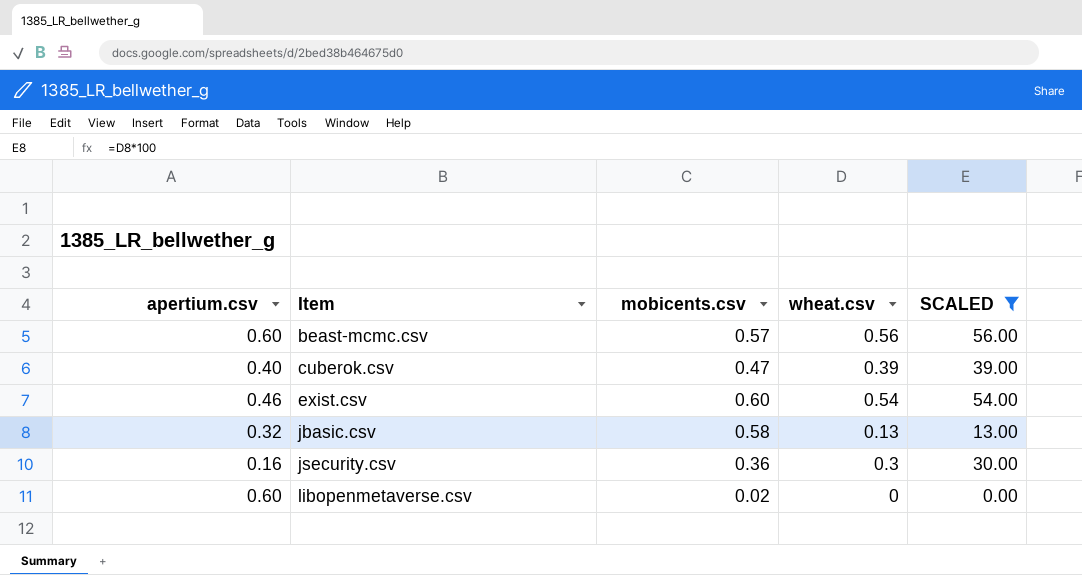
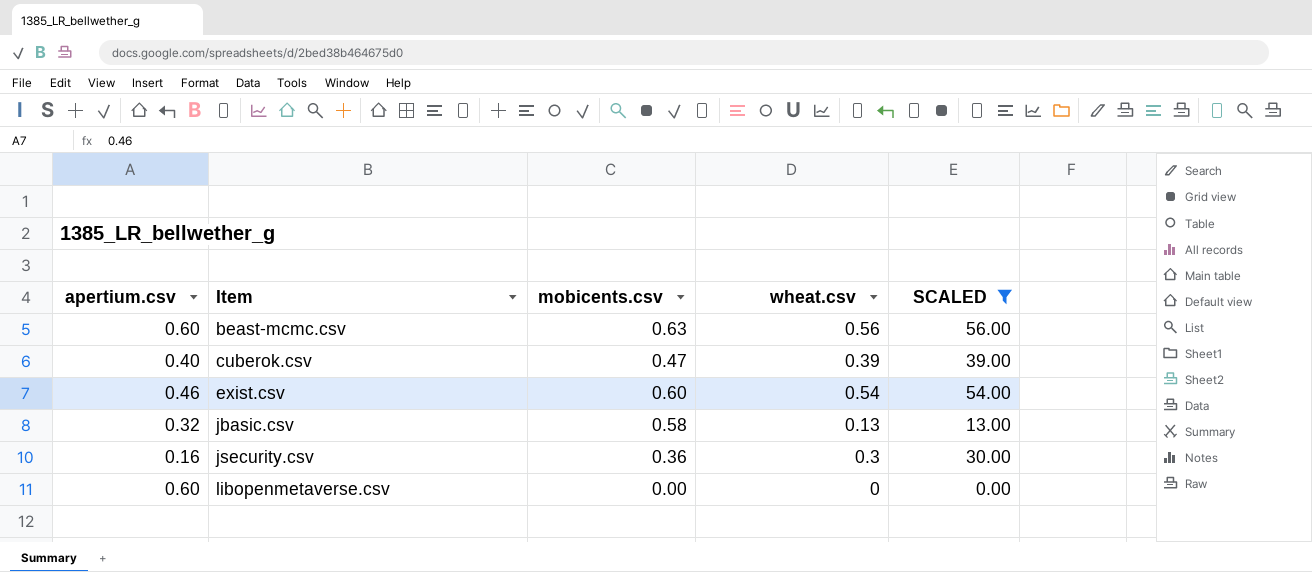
beast-mcmc.csv | mobicents.csv: 0.57 -> 0.63
libopenmetaverse.csv | mobicents.csv: 0.02 -> 0.00

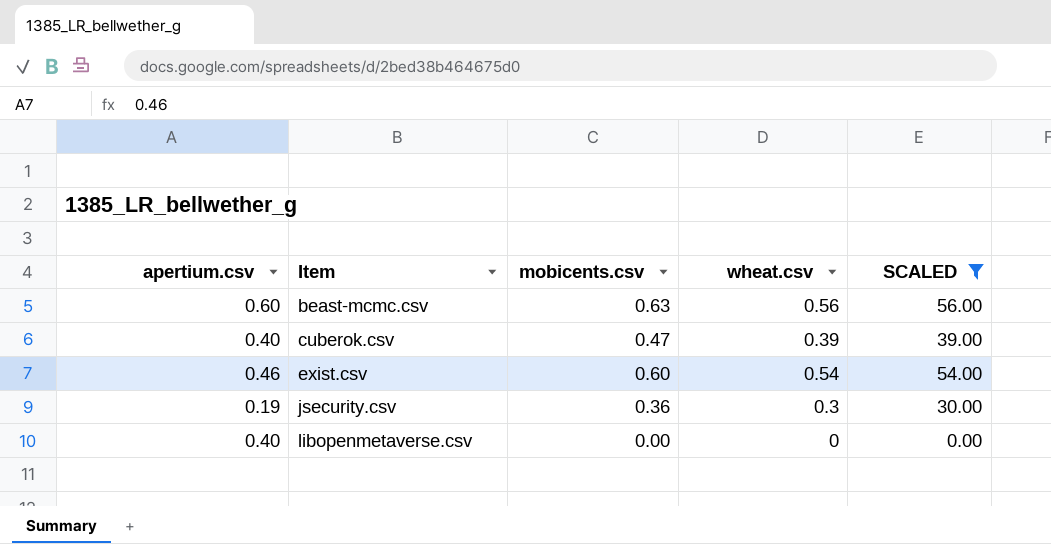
row jbasic.csv: 0.32 | 0.58 | 0.13 | 13.00 -> none
jsecurity.csv | apertium.csv: 0.16 -> 0.19
libopenmetaverse.csv | apertium.csv: 0.60 -> 0.40

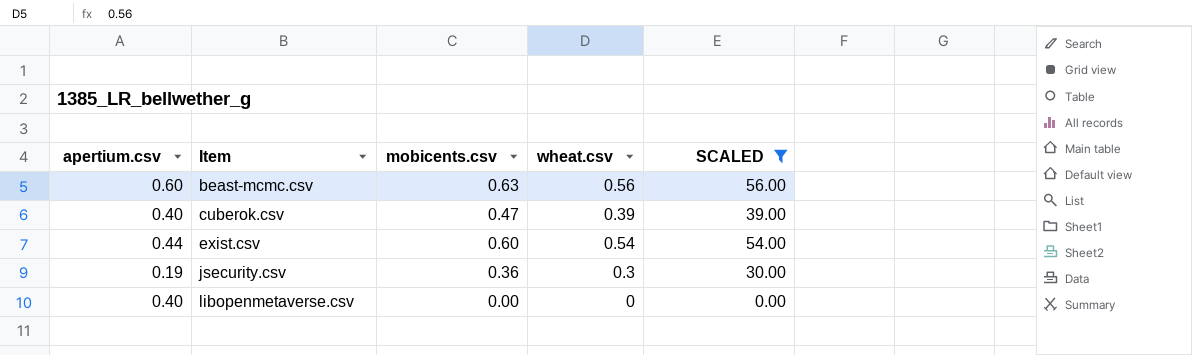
exist.csv | apertium.csv: 0.46 -> 0.44

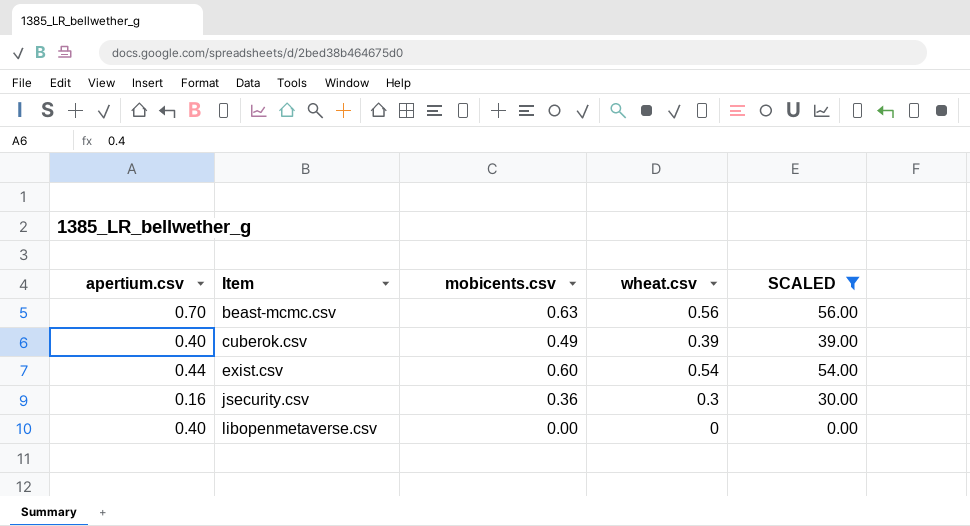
beast-mcmc.csv | apertium.csv: 0.60 -> 0.70
cuberok.csv | mobicents.csv: 0.47 -> 0.49
jsecurity.csv | apertium.csv: 0.19 -> 0.16

